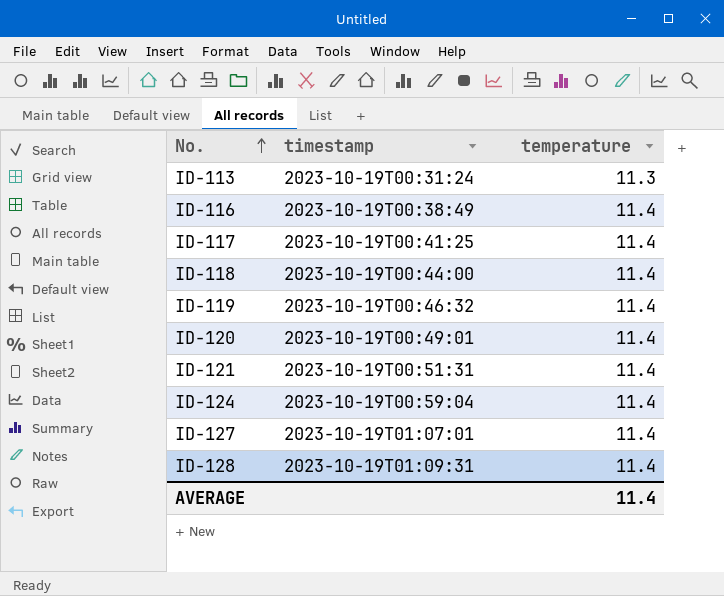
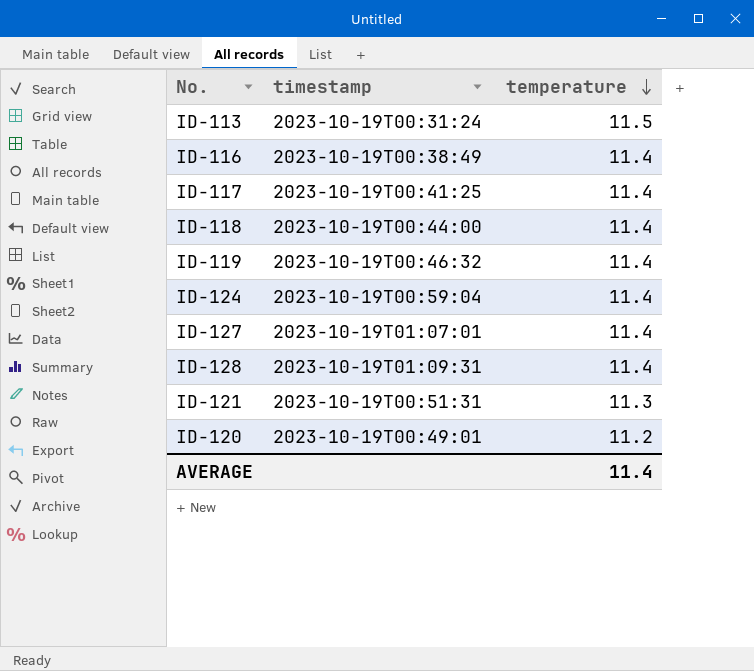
row order: No. ascending -> temperature descending
ID-113 | temperature: 11.3 -> 11.5
ID-121 | temperature: 11.4 -> 11.3
ID-120 | temperature: 11.4 -> 11.2

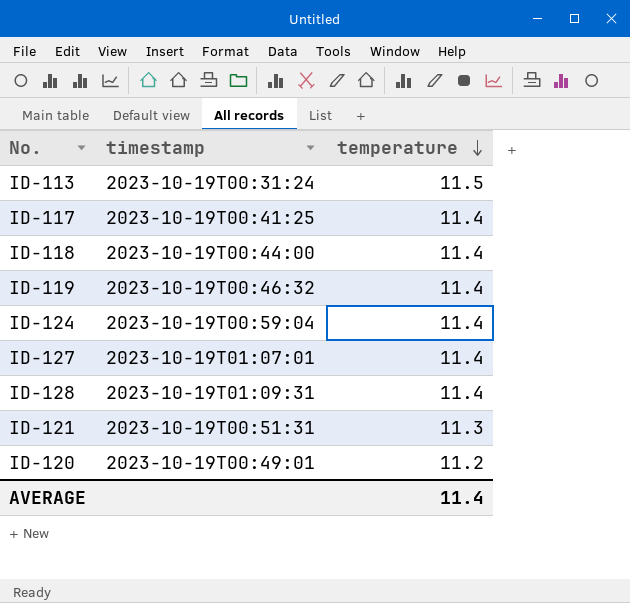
row ID-116: 2023-10-19T00:38:49 | 11.4 -> none

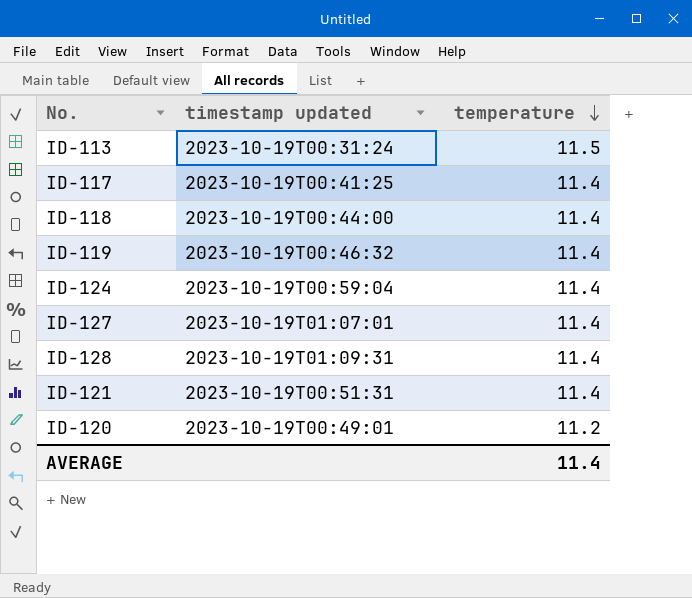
column name: timestamp -> timestamp updated
ID-121 | temperature: 11.3 -> 11.4

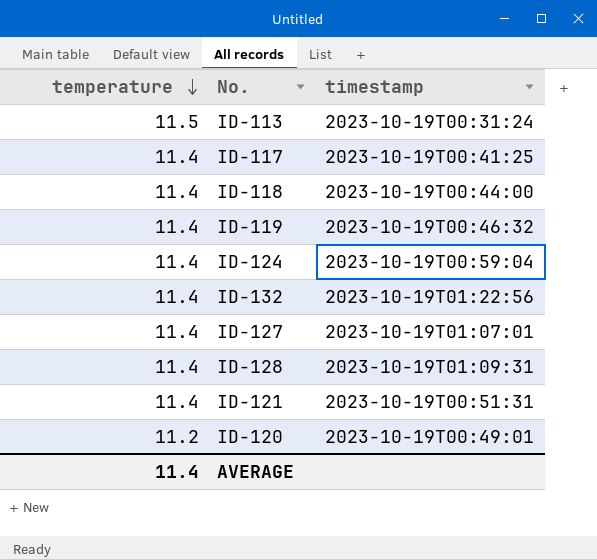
column temperature | position: 3 -> 1
column name: timestamp updated -> timestamp
row ID-132: none -> 11.4 | 2023-10-19T01:22:56

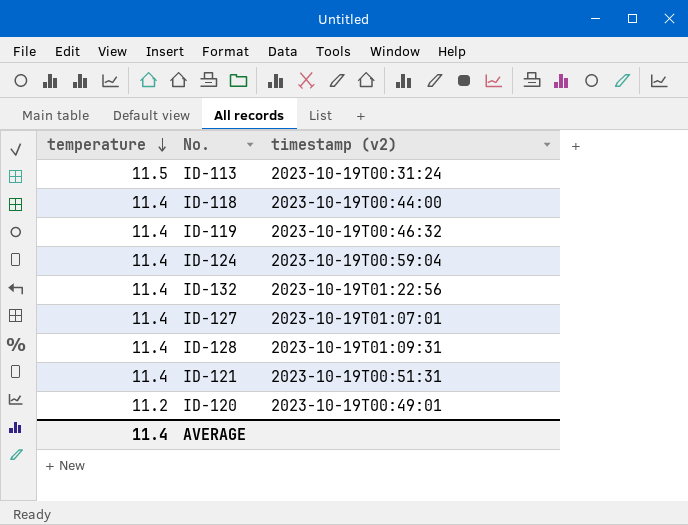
column name: timestamp -> timestamp (v2)
row ID-117: 11.4 | 2023-10-19T00:41:25 -> none

